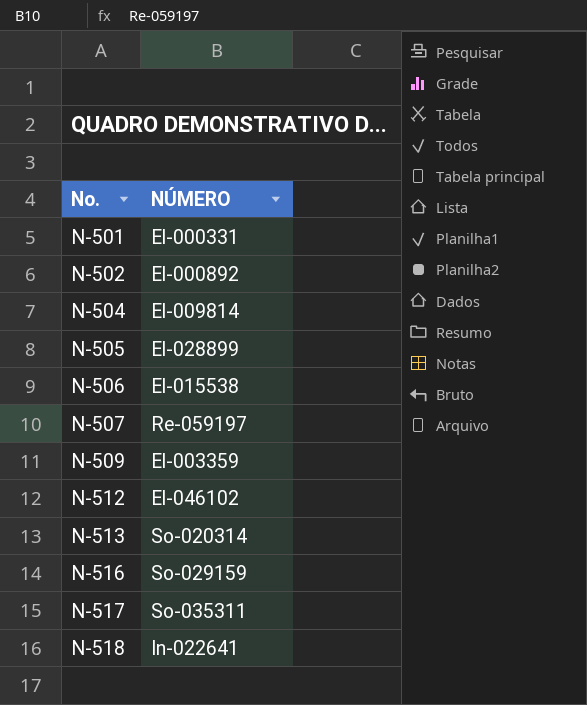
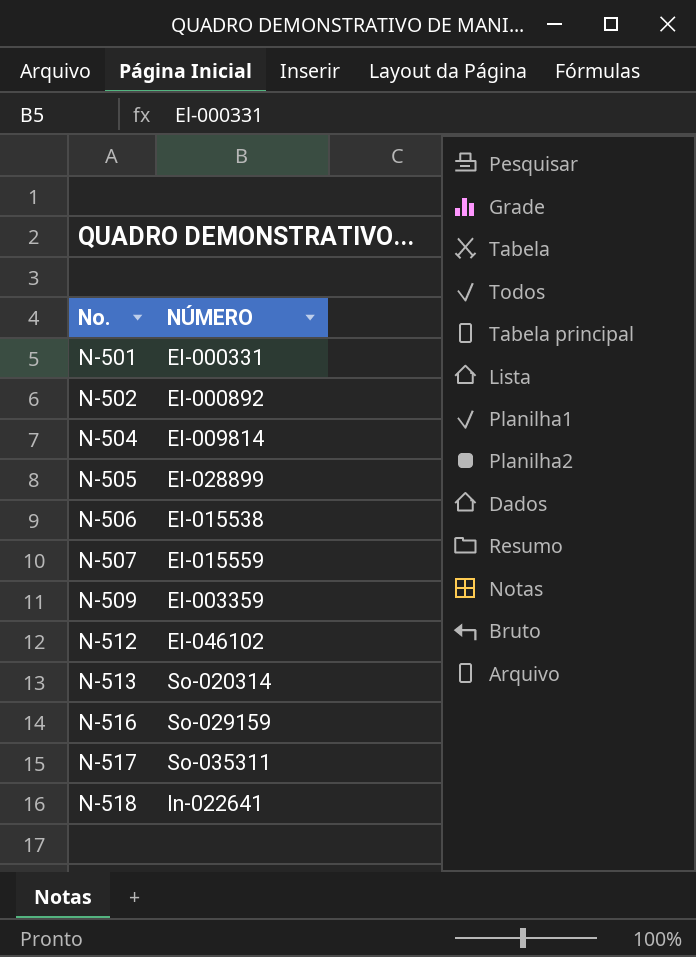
N-507 | NÚMERO: Re-059197 -> El-015559

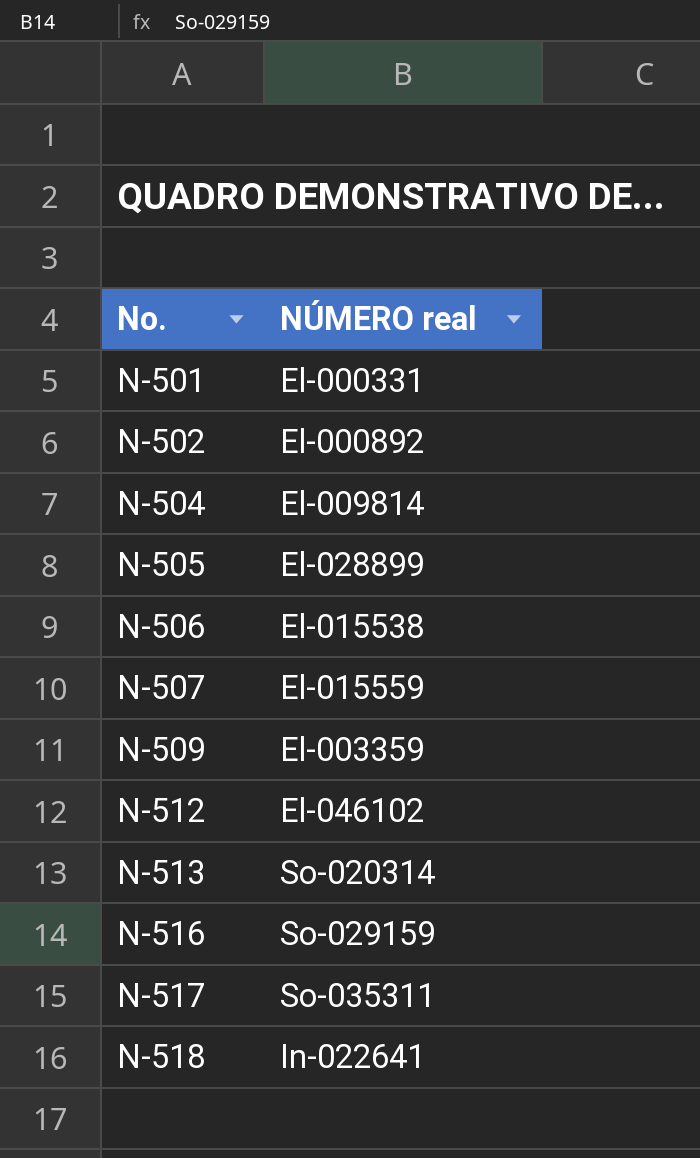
column name: NÚMERO -> NÚMERO real

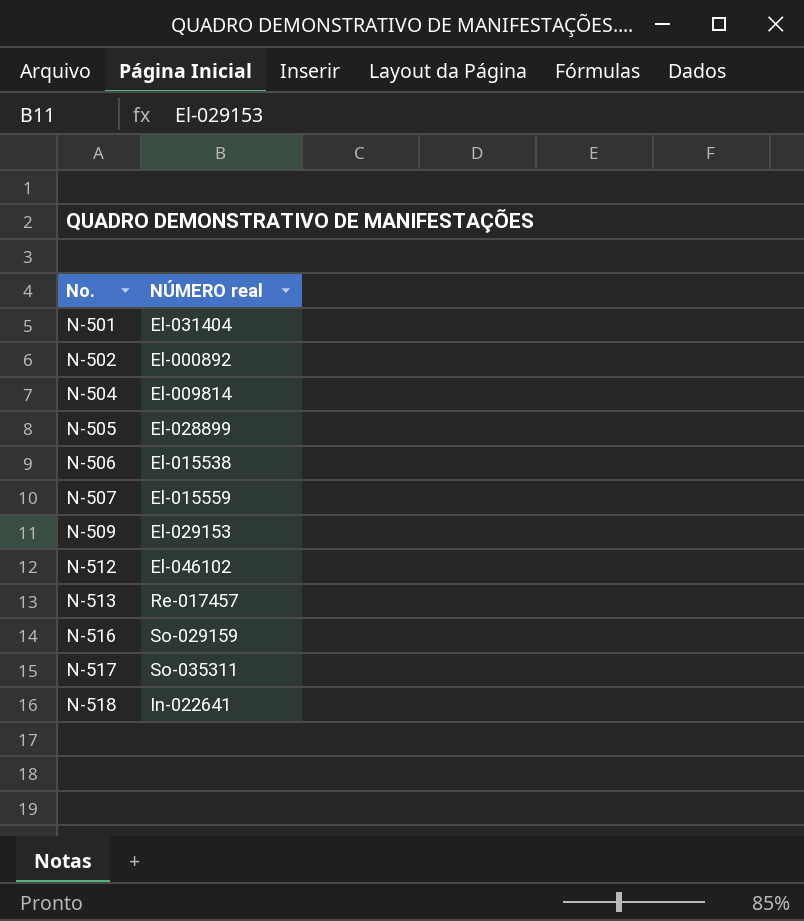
N-501 | NÚMERO real: El-000331 -> El-031404
N-509 | NÚMERO real: El-003359 -> El-029153
N-513 | NÚMERO real: So-020314 -> Re-017457

